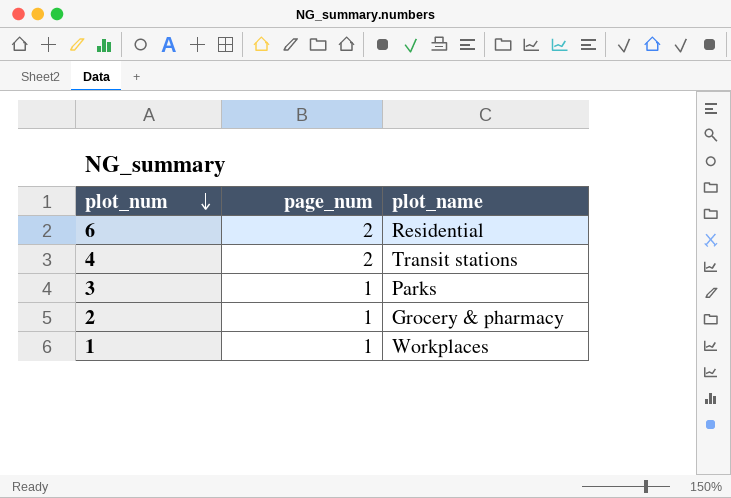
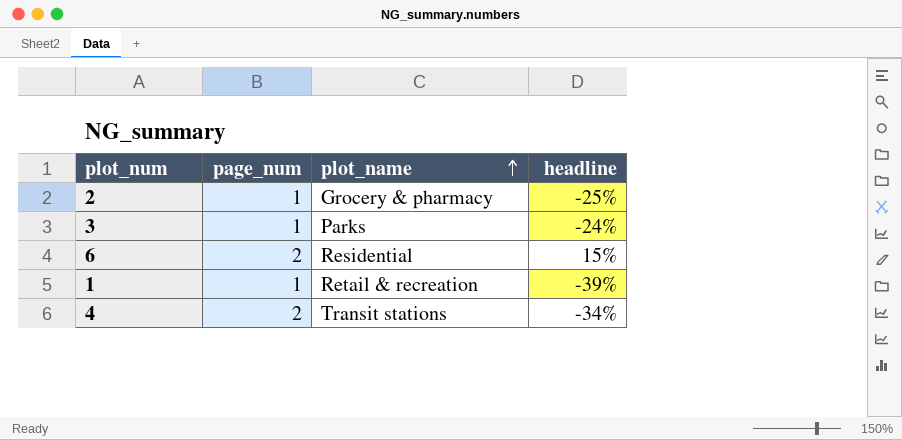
row order: plot_num descending -> plot_name ascending
column headline | position: none -> 4
1 | plot_name: Workplaces -> Retail & recreation

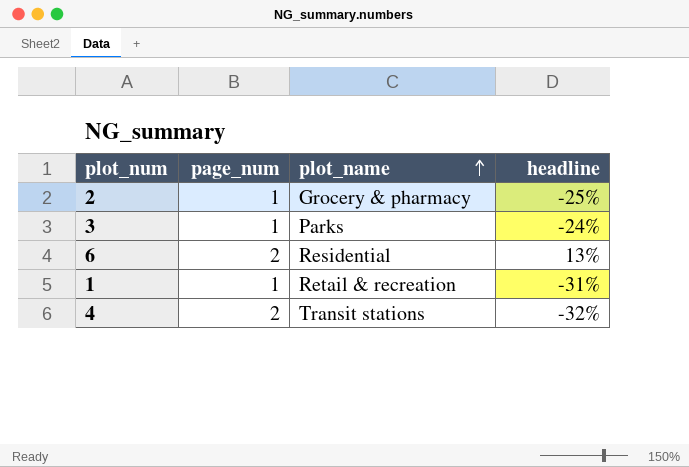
6 | headline: 15% -> 13%
1 | headline: -39% -> -31%
4 | headline: -34% -> -32%

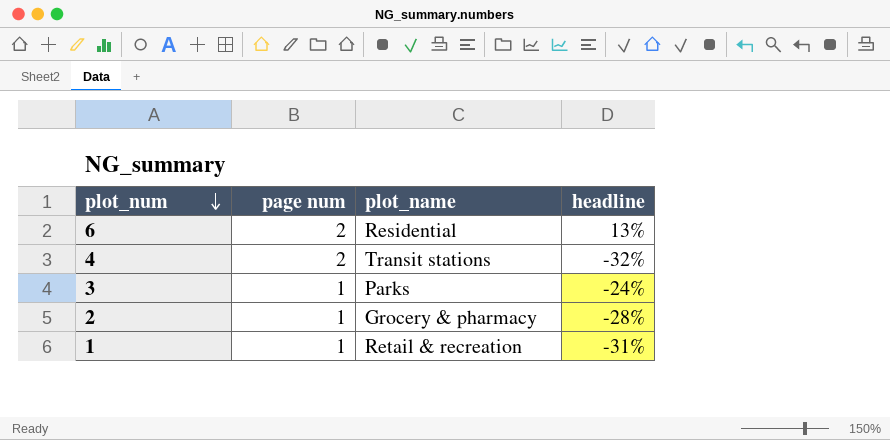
row order: plot_name ascending -> plot_num descending
column name: page_num -> page num
2 | headline: -25% -> -28%

